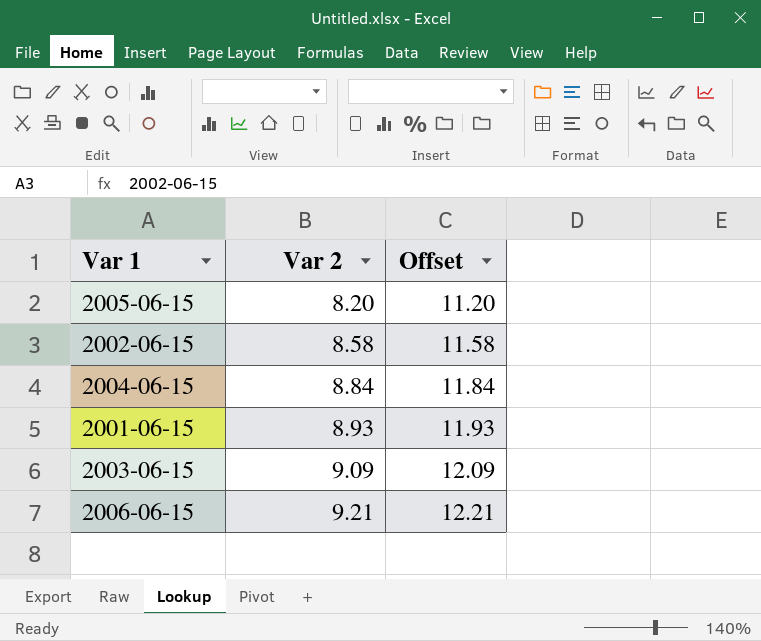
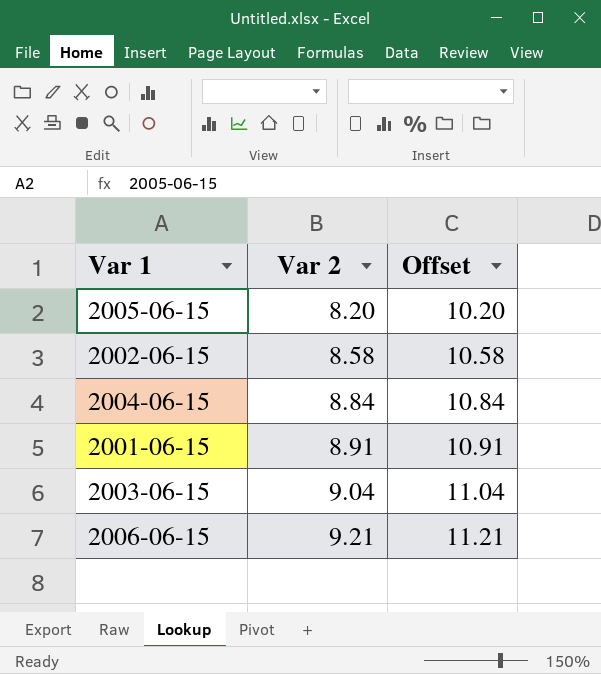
column Offset | formula: [Var 2] + 3 -> [Var 2] + 2
2001-06-15 | Var 2: 8.93 -> 8.91
2003-06-15 | Var 2: 9.09 -> 9.04

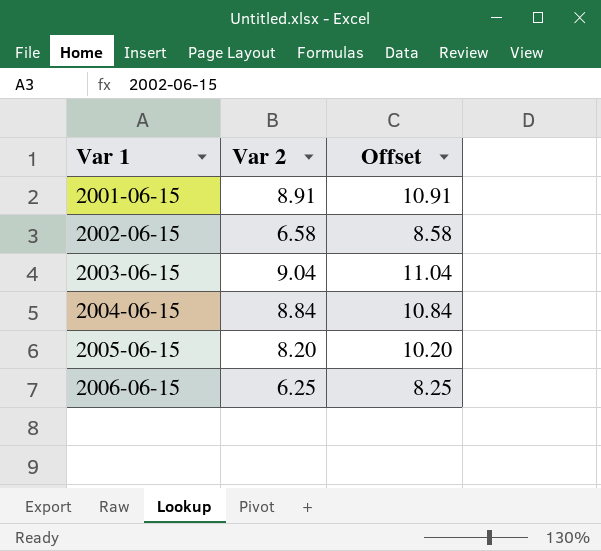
row order: Var 2 ascending -> Var 1 ascending
2002-06-15 | Var 2: 8.58 -> 6.58
2002-06-15 | Offset: 10.58 -> 8.58
2006-06-15 | Var 2: 9.21 -> 6.25
2006-06-15 | Offset: 11.21 -> 8.25

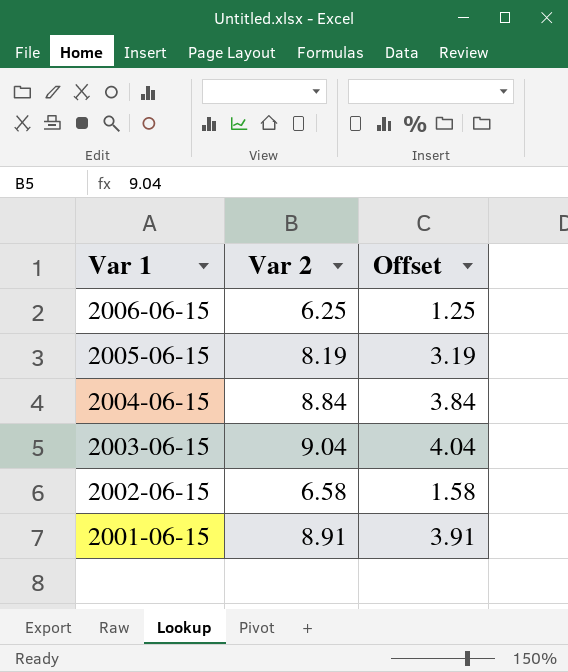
row order: Var 1 ascending -> Var 1 descending
column Offset | formula: [Var 2] + 2 -> [Var 2] - 5
2005-06-15 | Var 2: 8.20 -> 8.19

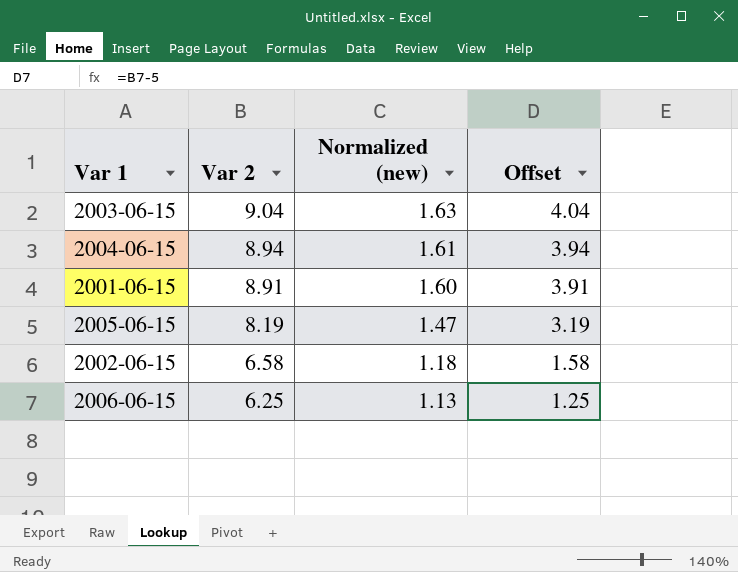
row order: Var 1 descending -> Var 2 descending
column Normalized (new) | formula: none -> [Var 2] * 0.18
2004-06-15 | Var 2: 8.84 -> 8.94
2004-06-15 | Offset: 3.84 -> 3.94

